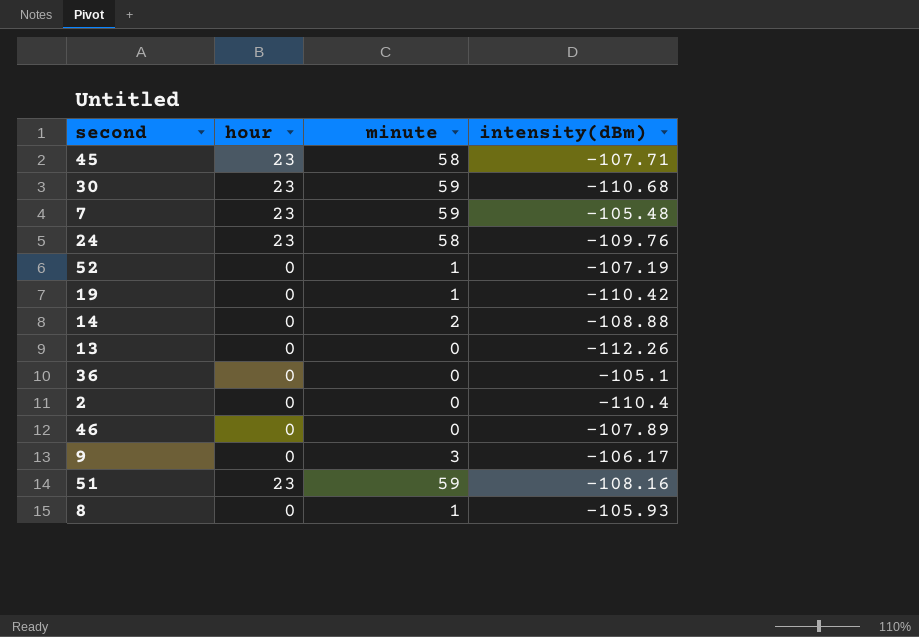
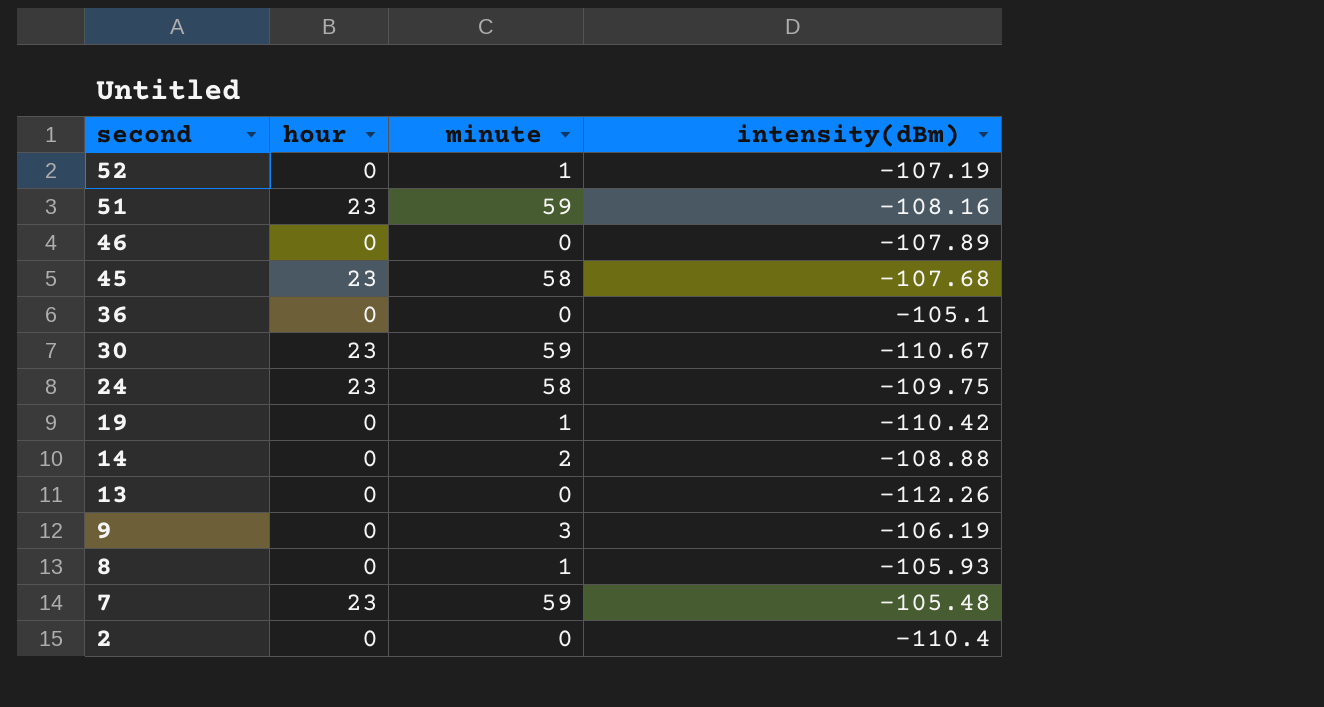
row order: none -> second descending
45 | intensity(dBm): -107.71 -> -107.68
30 | intensity(dBm): -110.68 -> -110.67
24 | intensity(dBm): -109.76 -> -109.75
9 | intensity(dBm): -106.17 -> -106.19

